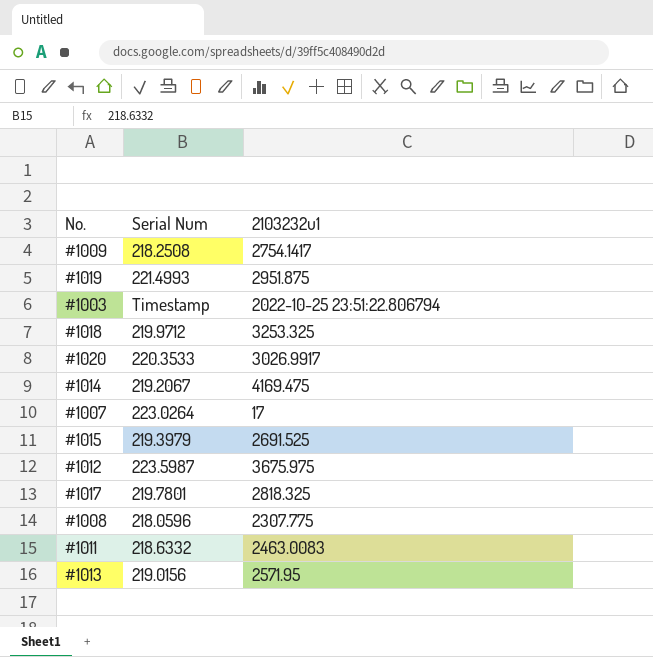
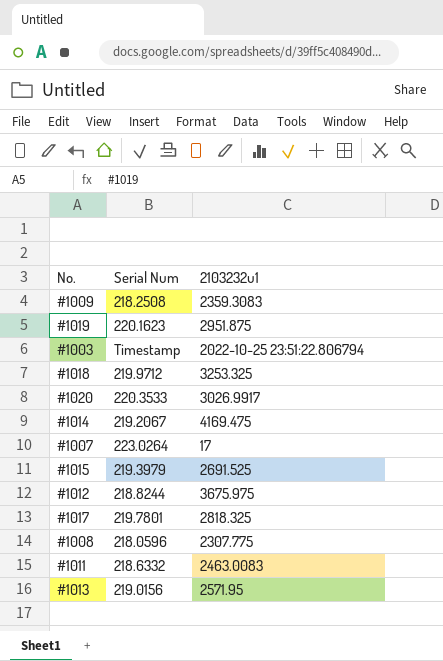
#1009 | 2103232u1: 2754.1417 -> 2359.3083
#1019 | Serial Num: 221.4993 -> 220.1623
#1012 | Serial Num: 223.5987 -> 218.8244

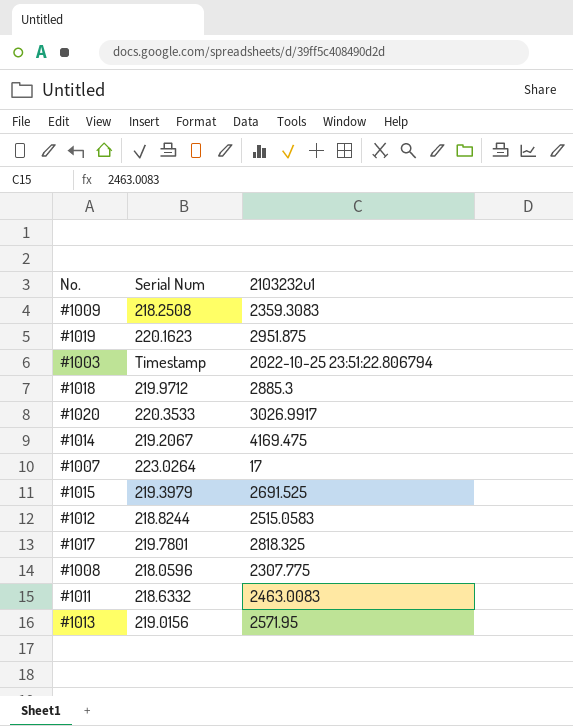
#1018 | 2103232u1: 3253.325 -> 2885.3
#1012 | 2103232u1: 3675.975 -> 2515.0583

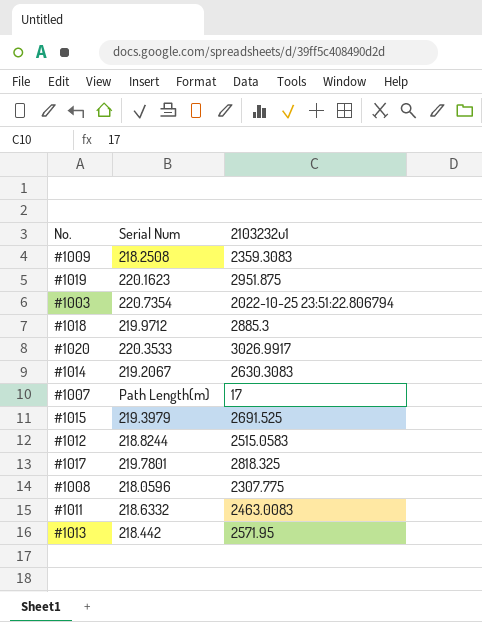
#1003 | Serial Num: Timestamp -> 220.7354
#1014 | 2103232u1: 4169.475 -> 2630.3083
#1007 | Serial Num: 223.0264 -> Path Length(m)
#1013 | Serial Num: 219.0156 -> 218.442

